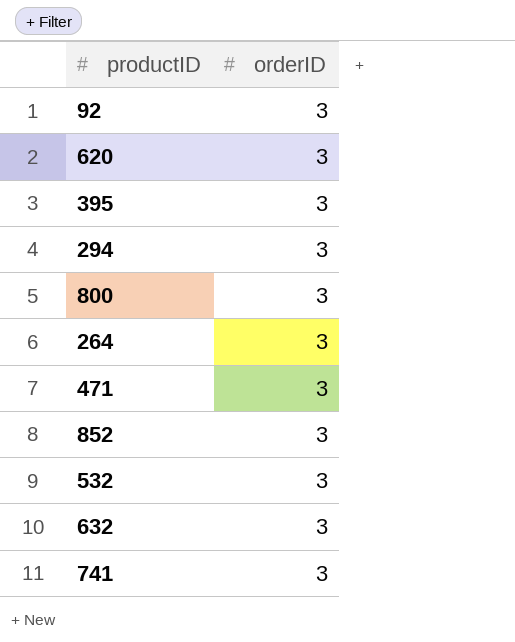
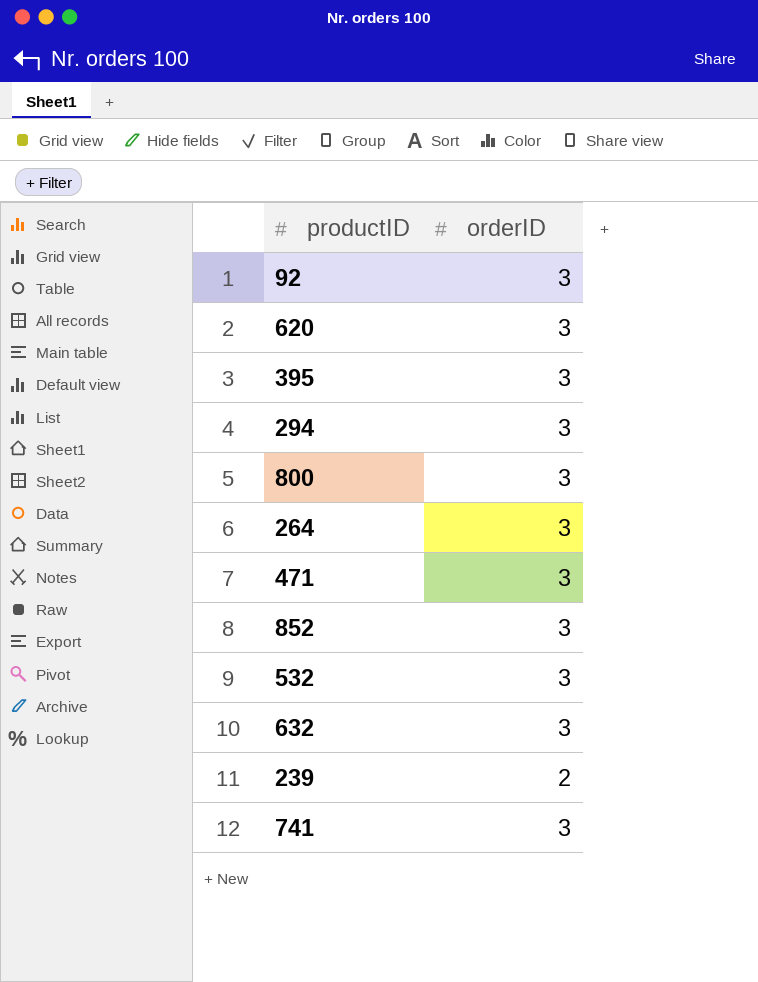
row 239: none -> 2

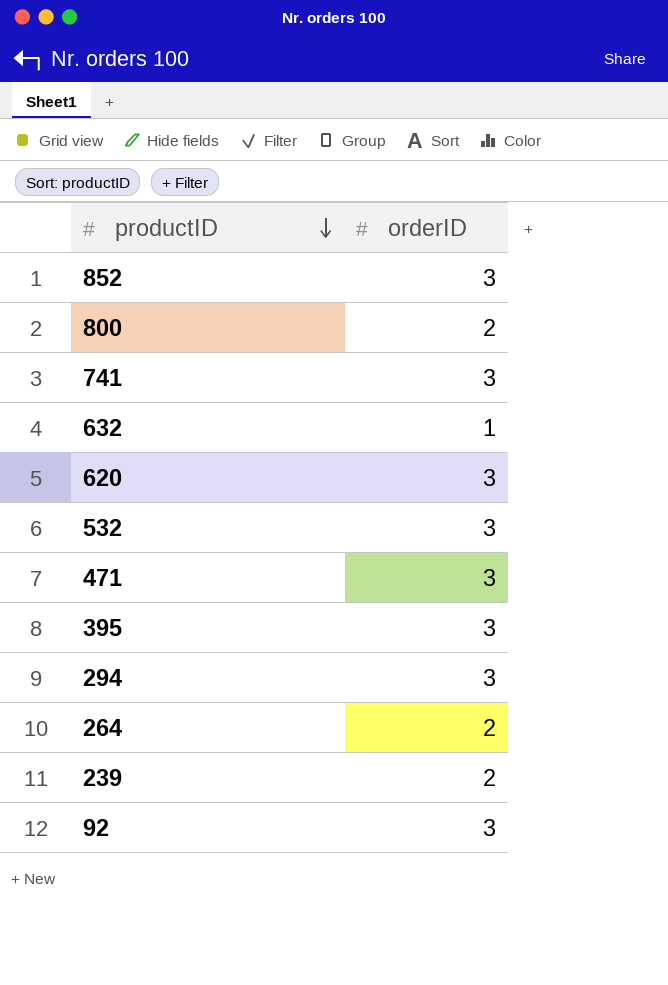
row order: none -> productID descending
800 | orderID: 3 -> 2
632 | orderID: 3 -> 1
264 | orderID: 3 -> 2

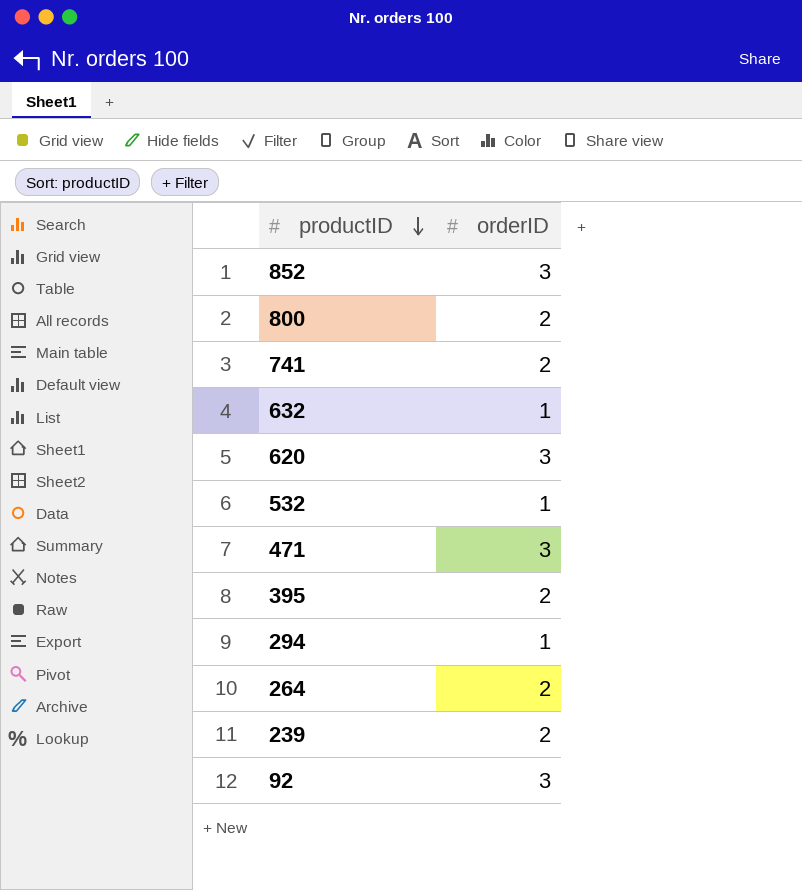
741 | orderID: 3 -> 2
532 | orderID: 3 -> 1
395 | orderID: 3 -> 2
294 | orderID: 3 -> 1

